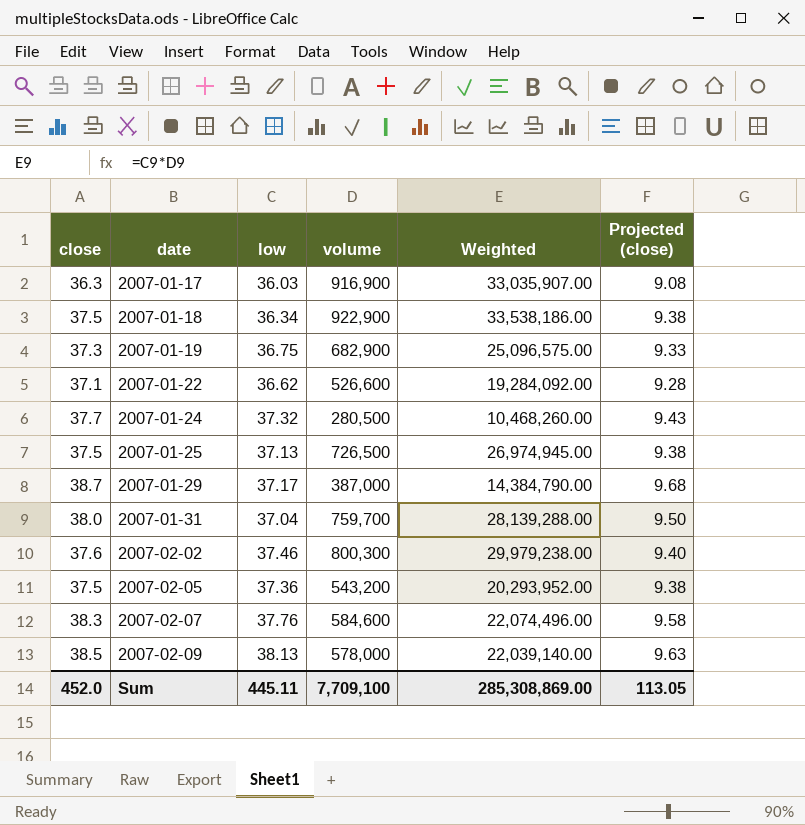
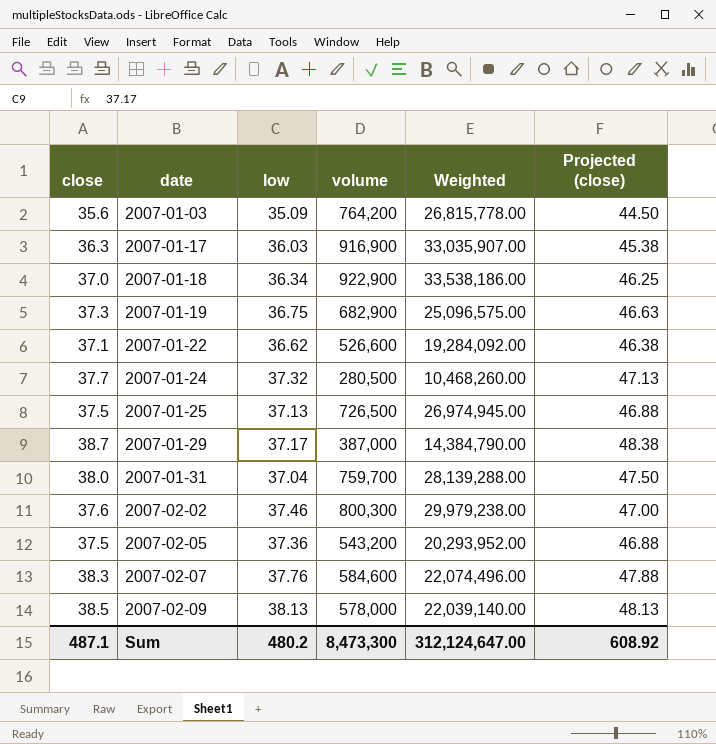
column Projected (close) | formula: [close] * 0.25 -> [close] * 1.25
row 2007-01-03: none -> 35.6 | 35.09 | 764,200 | 26,815,778.00 | 44.50
2007-01-18 | close: 37.5 -> 37.0
Sum | close: 452.0 -> 487.1
Sum | low: 445.11 -> 480.2
Sum | volume: 7,709,100 -> 8,473,300
Sum | Weighted: 285,308,869.00 -> 312,124,647.00
Sum | Projected (close): 113.05 -> 608.92

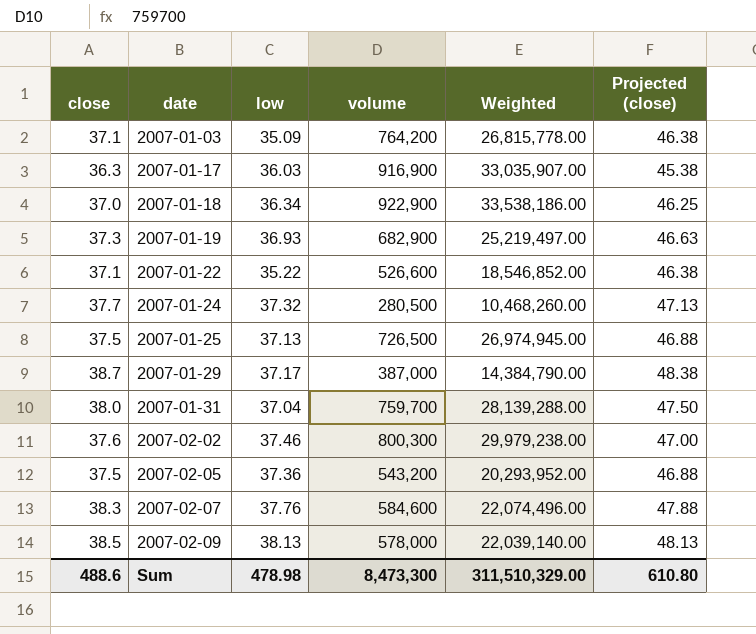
2007-01-03 | close: 35.6 -> 37.1
2007-01-03 | Projected (close): 44.50 -> 46.38
2007-01-19 | low: 36.75 -> 36.93
2007-01-19 | Weighted: 25,096,575.00 -> 25,219,497.00
2007-01-22 | low: 36.62 -> 35.22
2007-01-22 | Weighted: 19,284,092.00 -> 18,546,852.00
Sum | close: 487.1 -> 488.6
Sum | low: 480.2 -> 478.98
Sum | Weighted: 312,124,647.00 -> 311,510,329.00
Sum | Projected (close): 608.92 -> 610.80

